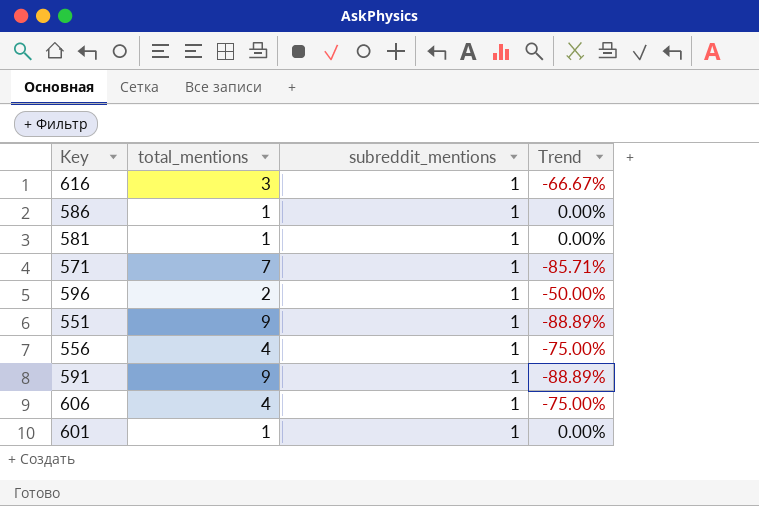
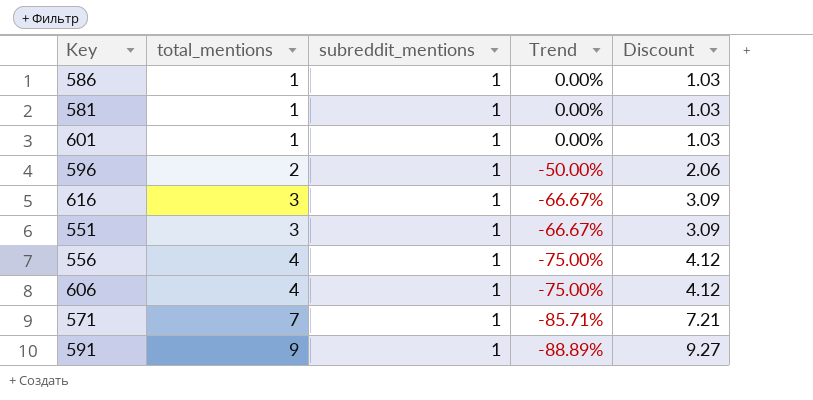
row order: none -> total_mentions ascending
column Discount | formula: none -> [total_mentions] * 1.03
551 | total_mentions: 9 -> 3
551 | Trend: -88.89% -> -66.67%

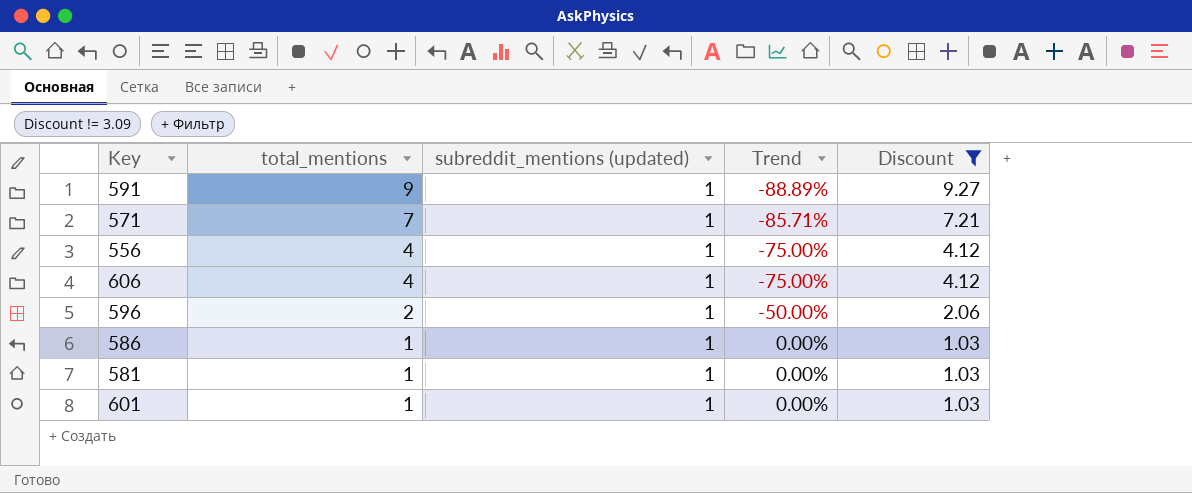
filter: none -> Discount != 3.09
row order: total_mentions ascending -> total_mentions descending
column name: subreddit_mentions -> subreddit_mentions (updated)

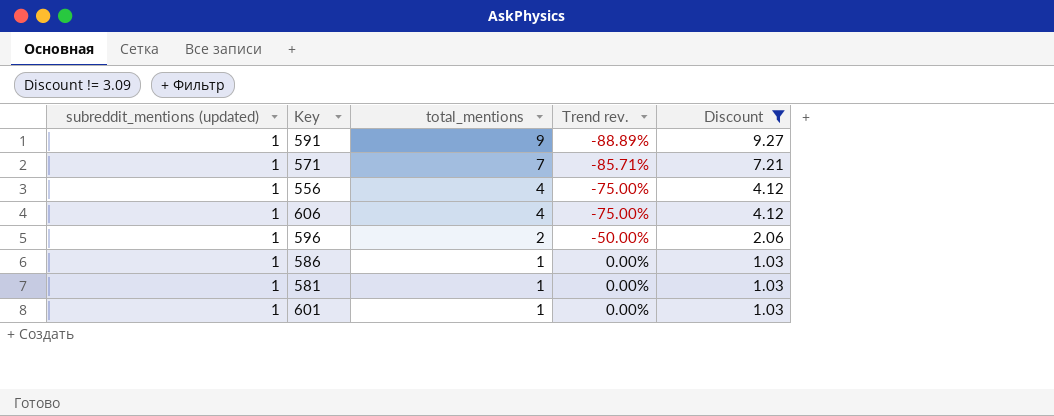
column subreddit_mentions (updated) | position: 3 -> 1
column name: Trend -> Trend rev.

